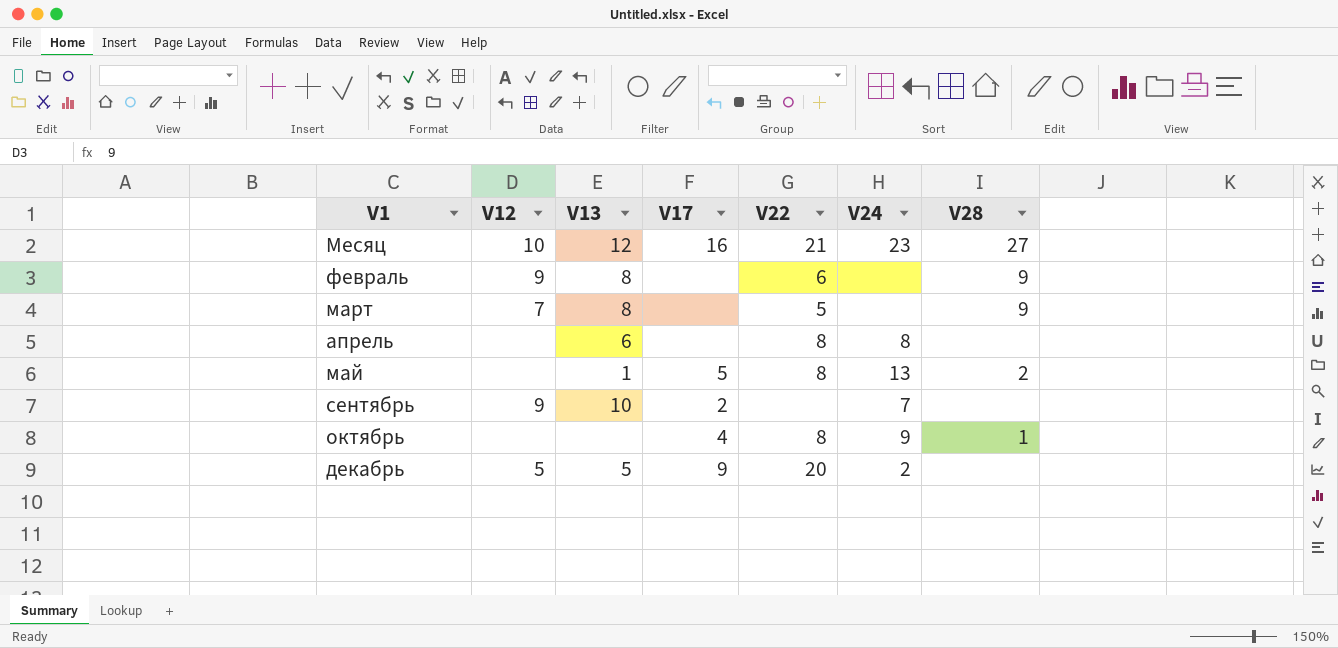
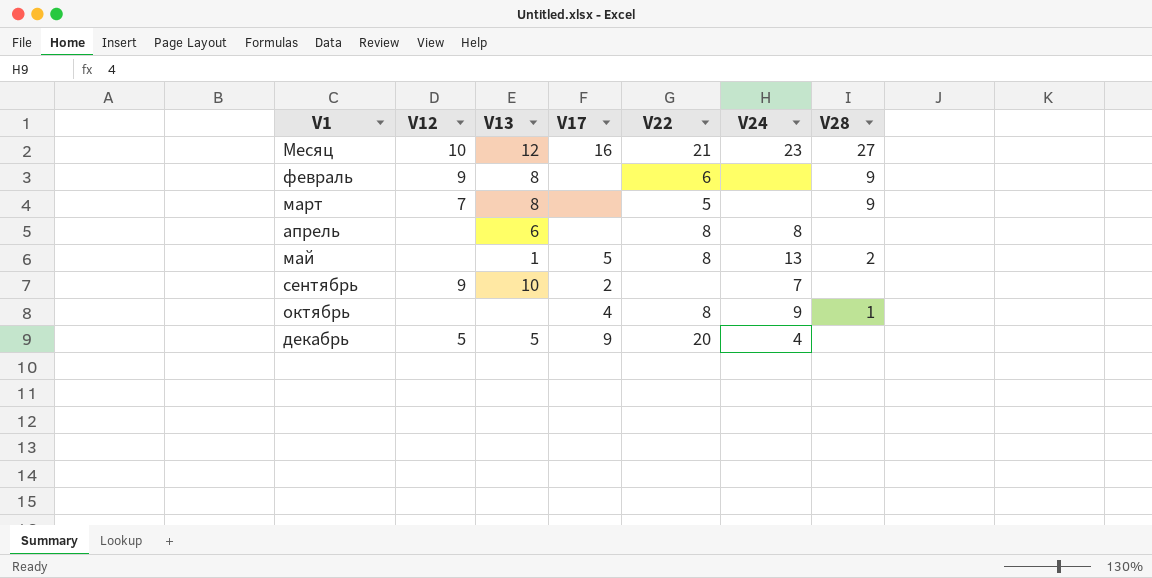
декабрь | V24: 2 -> 4

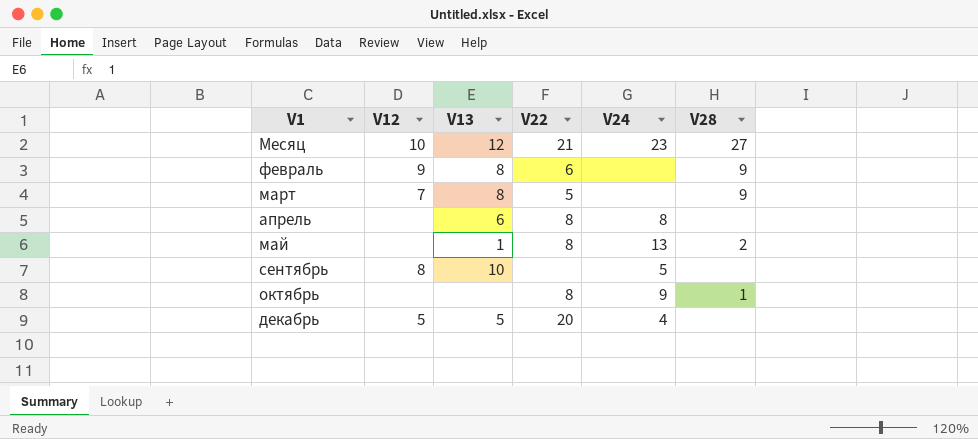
column V17 | position: 4 -> none
сентябрь | V12: 9 -> 8
сентябрь | V24: 7 -> 5

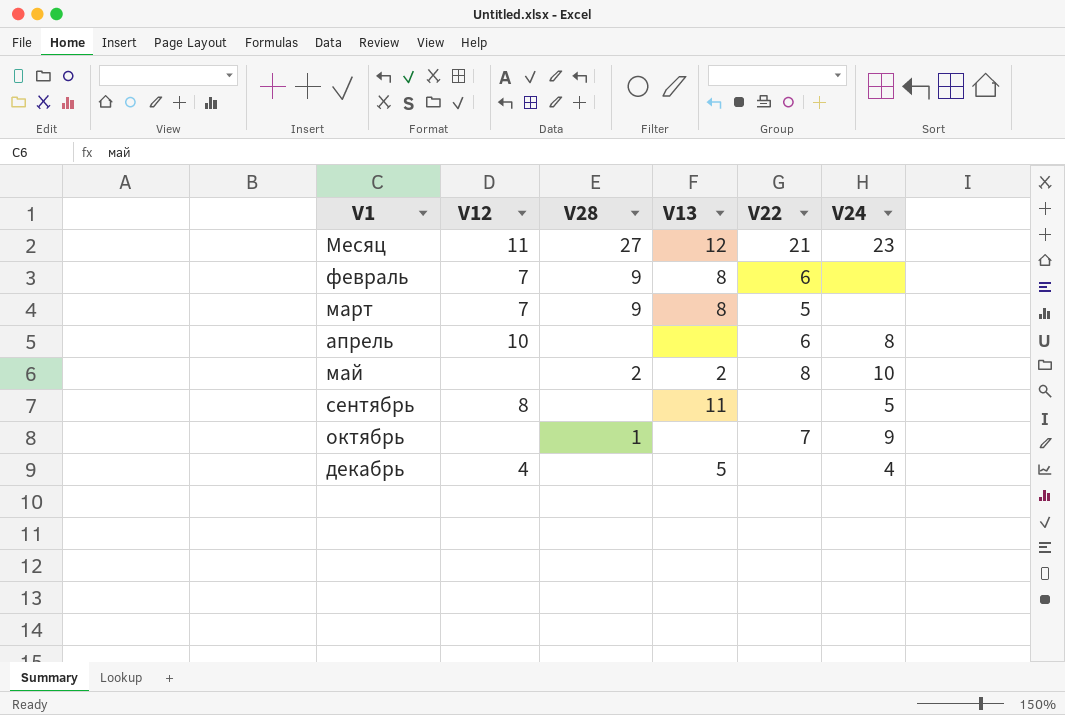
column V28 | position: 6 -> 3
Месяц | V12: 10 -> 11
февраль | V12: 9 -> 7
апрель | V12: none -> 10
апрель | V13: 6 -> none
апрель | V22: 8 -> 6
май | V13: 1 -> 2
май | V24: 13 -> 10
сентябрь | V13: 10 -> 11
октябрь | V22: 8 -> 7
декабрь | V12: 5 -> 4
декабрь | V22: 20 -> none

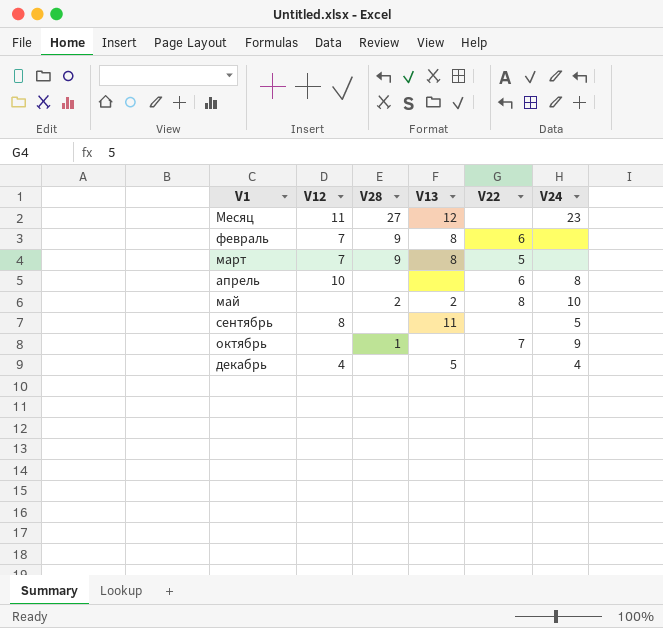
Месяц | V22: 21 -> none

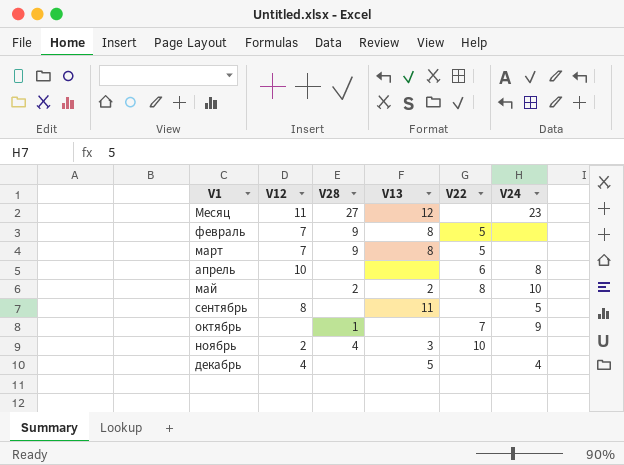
февраль | V22: 6 -> 5
row ноябрь: none -> 2 | 4 | 3 | 10 | none

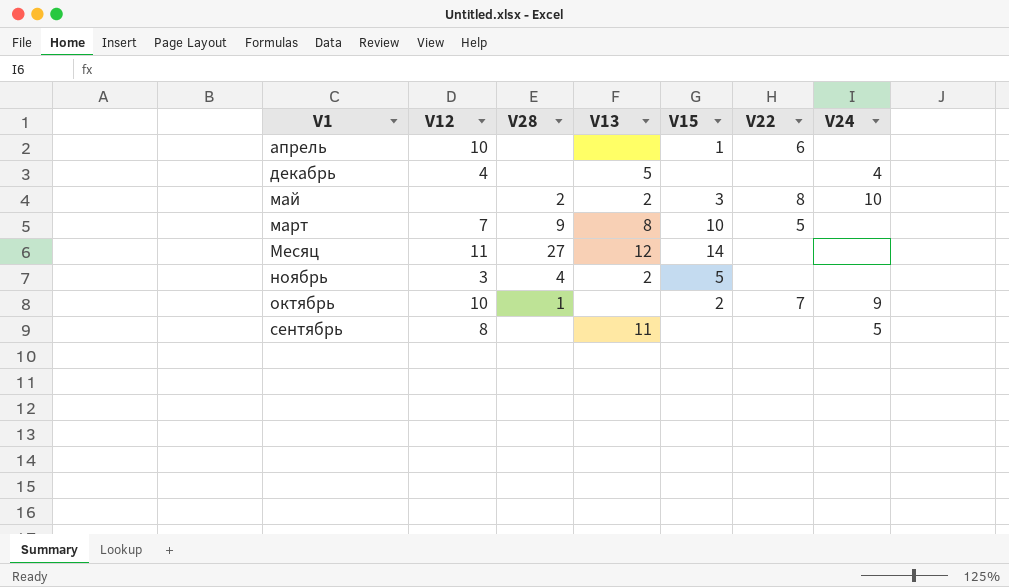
row order: none -> V1 ascending
column V15 | position: none -> 5
row февраль: 7 | 9 | 8 | 5 | none -> none
апрель | V24: 8 -> none
Месяц | V24: 23 -> none
ноябрь | V12: 2 -> 3
ноябрь | V13: 3 -> 2
ноябрь | V22: 10 -> none
октябрь | V12: none -> 10

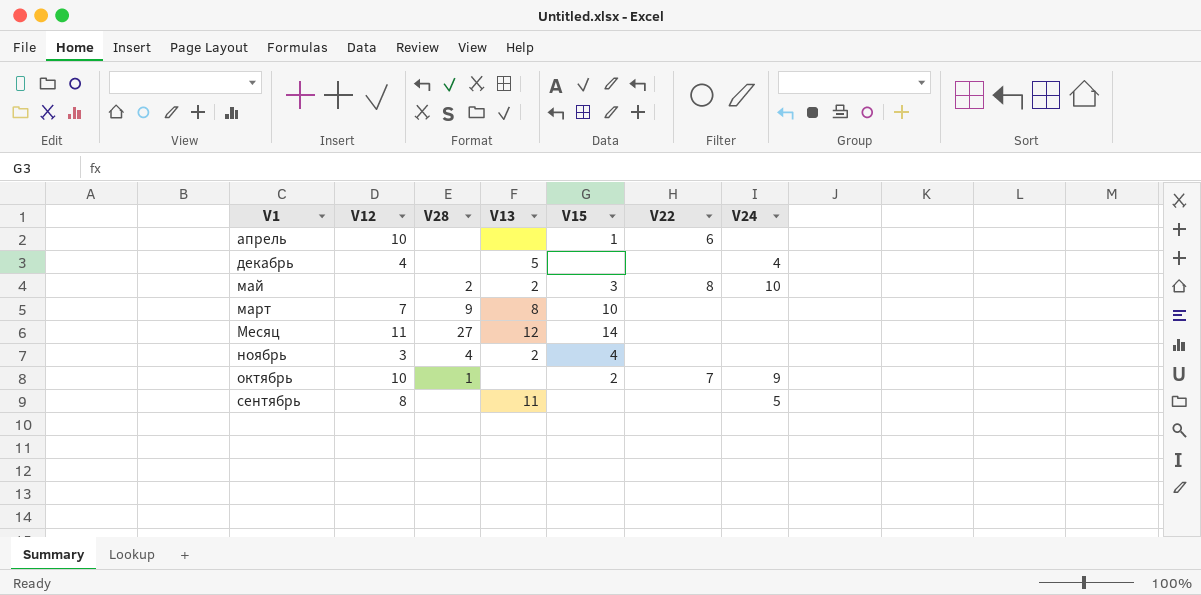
март | V22: 5 -> none
ноябрь | V15: 5 -> 4

